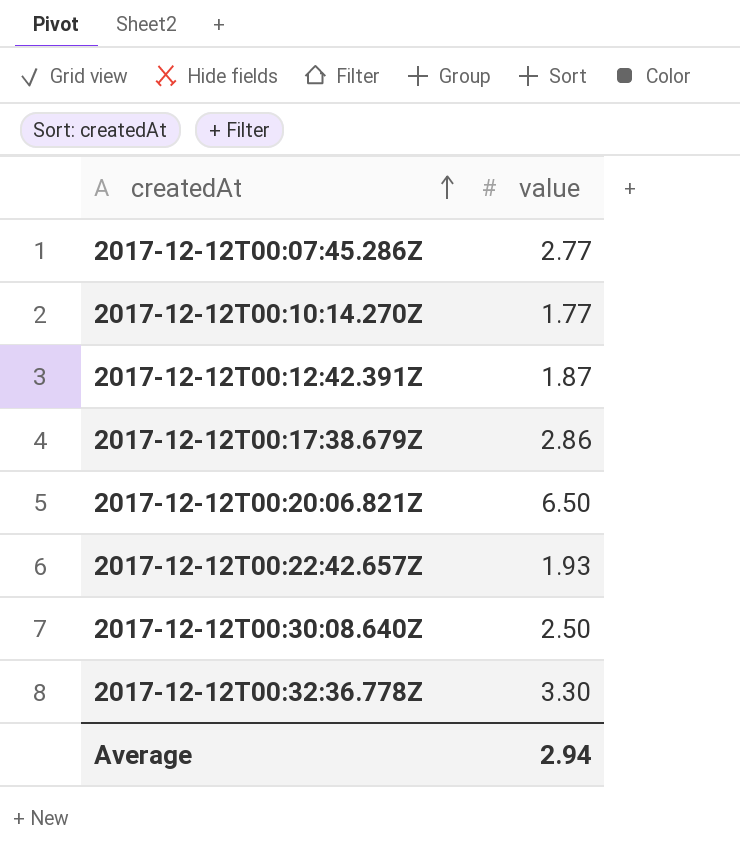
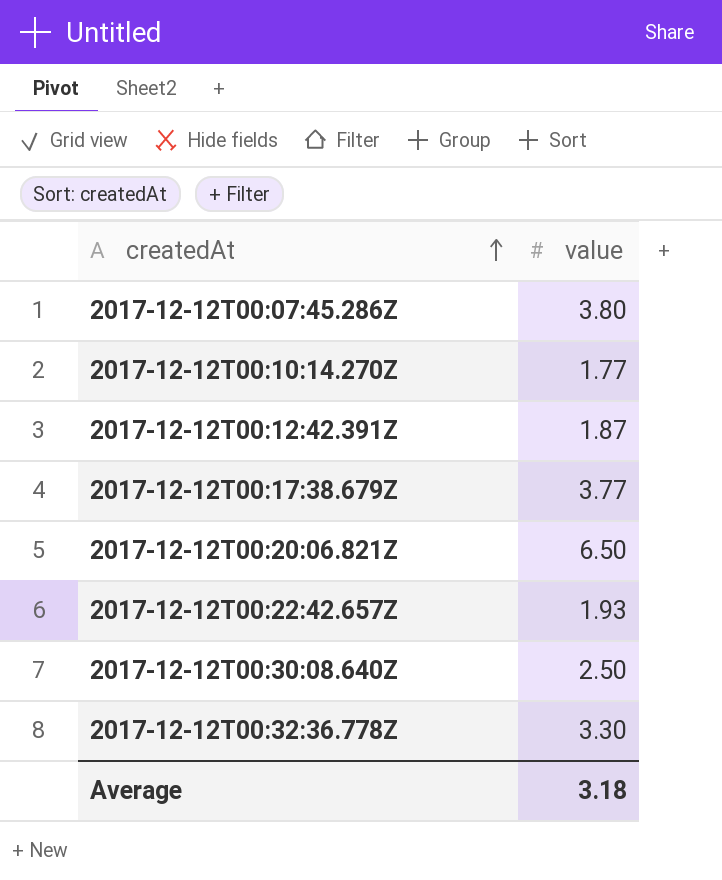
2017-12-12T00:07:45.286Z | value: 2.77 -> 3.80
2017-12-12T00:17:38.679Z | value: 2.86 -> 3.77
Average | value: 2.94 -> 3.18

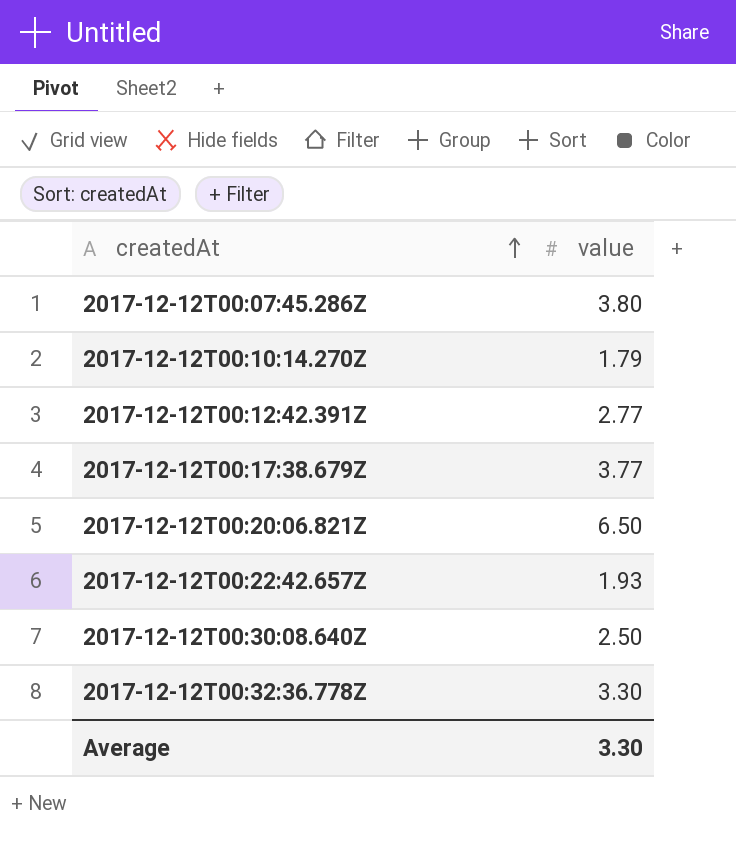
2017-12-12T00:10:14.270Z | value: 1.77 -> 1.79
2017-12-12T00:12:42.391Z | value: 1.87 -> 2.77
Average | value: 3.18 -> 3.30

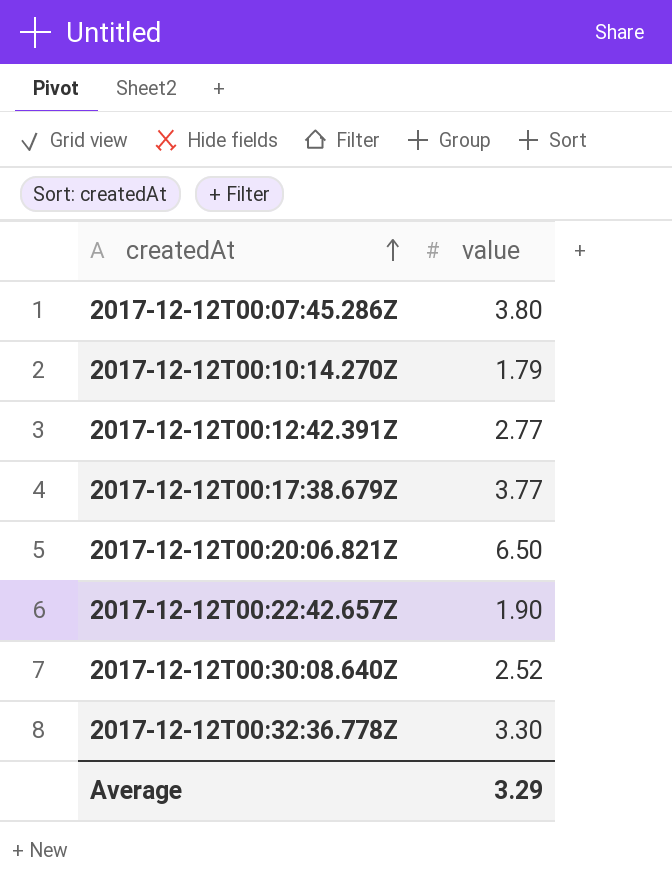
2017-12-12T00:22:42.657Z | value: 1.93 -> 1.90
2017-12-12T00:30:08.640Z | value: 2.50 -> 2.52
Average | value: 3.30 -> 3.29

